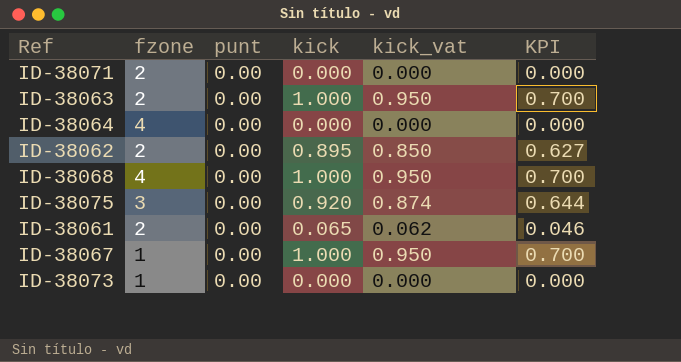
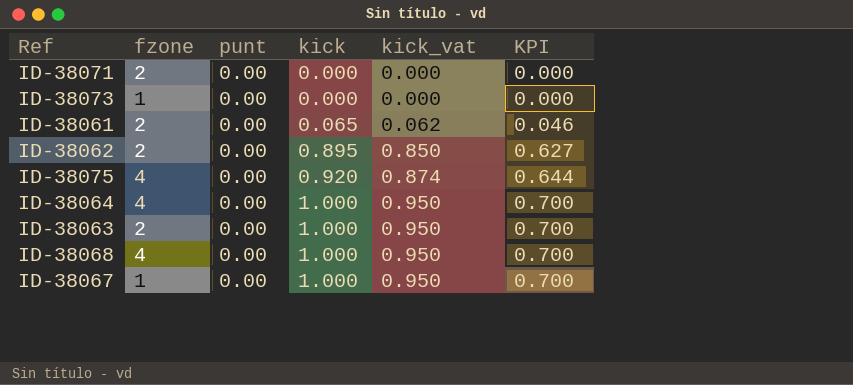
row order: none -> kick ascending
ID-38075 | fzone: 3 -> 4
ID-38064 | kick: 0.000 -> 1.000
ID-38064 | kick_vat: 0.000 -> 0.950
ID-38064 | KPI: 0.000 -> 0.700

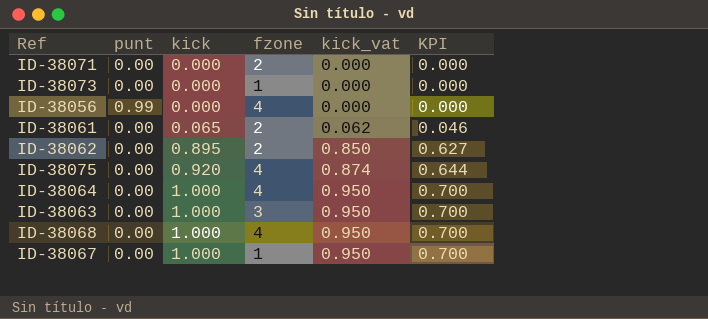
column fzone | position: 2 -> 4
row ID-38056: none -> 0.99 | 0.000 | 4 | 0.000 | 0.000
ID-38063 | fzone: 2 -> 3

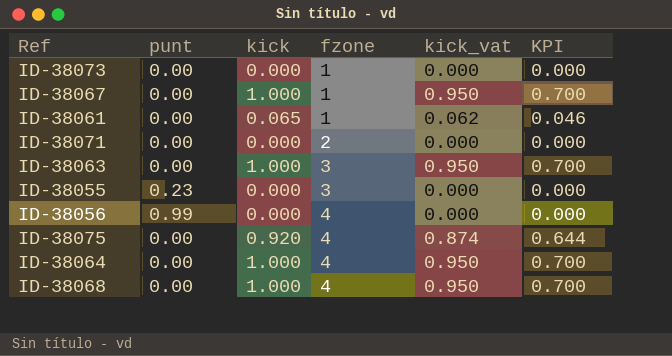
row order: kick ascending -> fzone ascending
row ID-38062: 0.00 | 0.895 | 2 | 0.850 | 0.627 -> none
ID-38061 | fzone: 2 -> 1
row ID-38055: none -> 0.23 | 0.000 | 3 | 0.000 | 0.000

